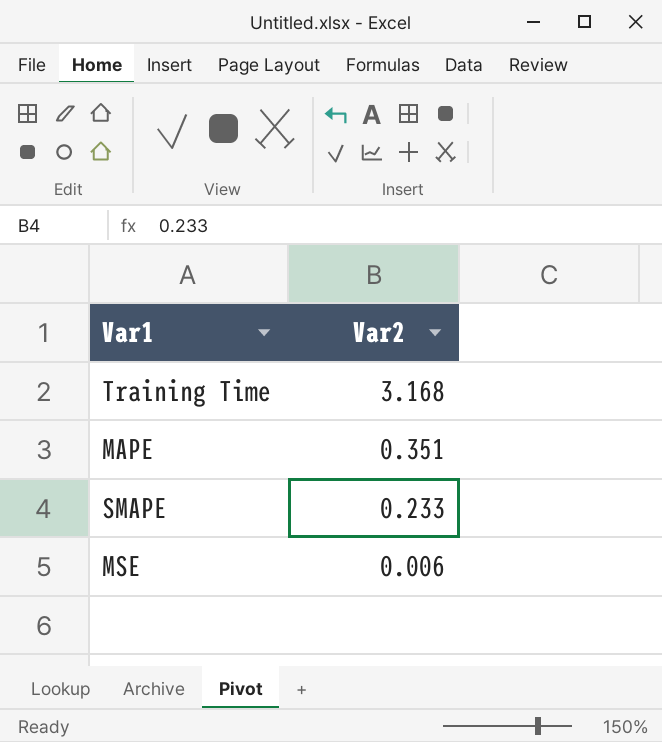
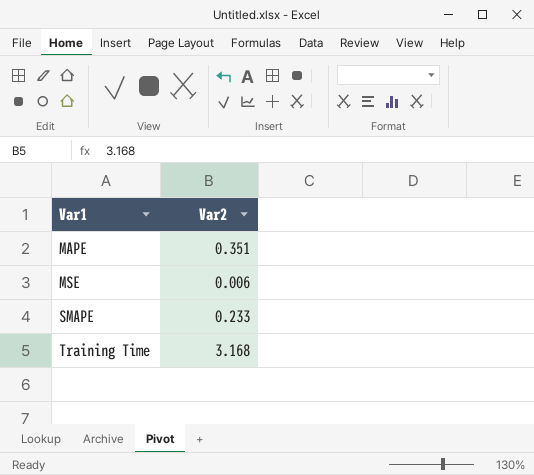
row order: Var2 descending -> Var1 ascending

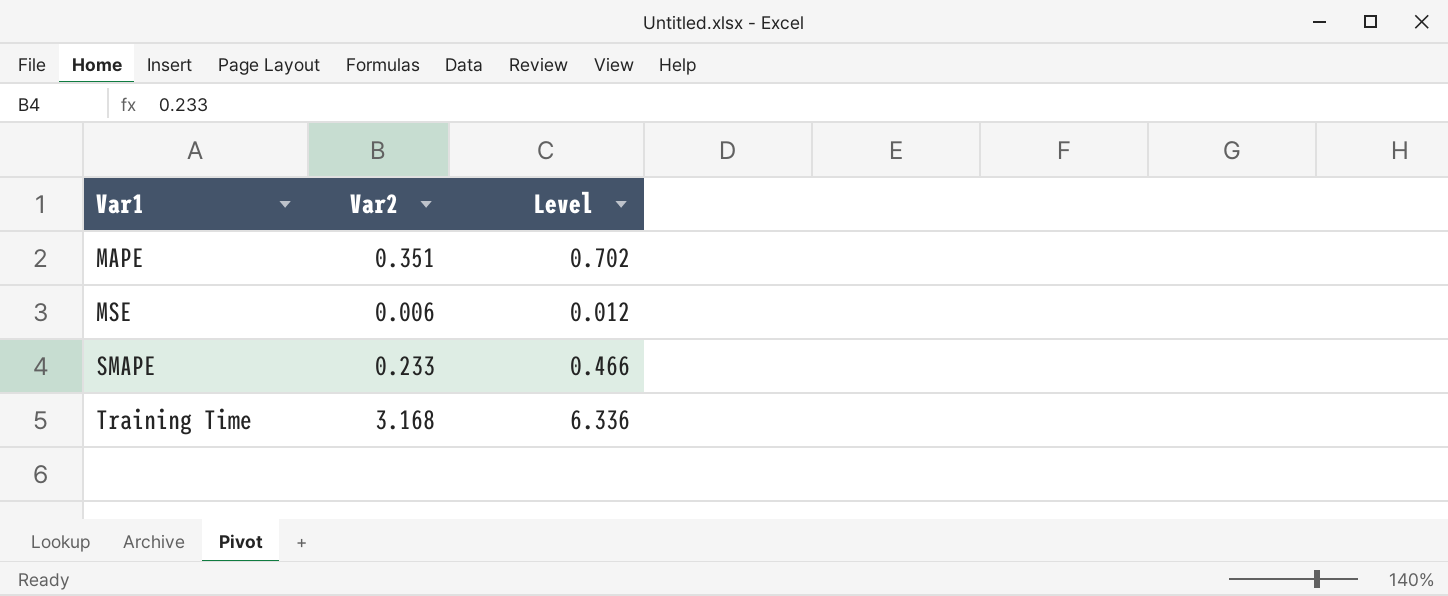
column Level | formula: none -> [Var2] * 2

